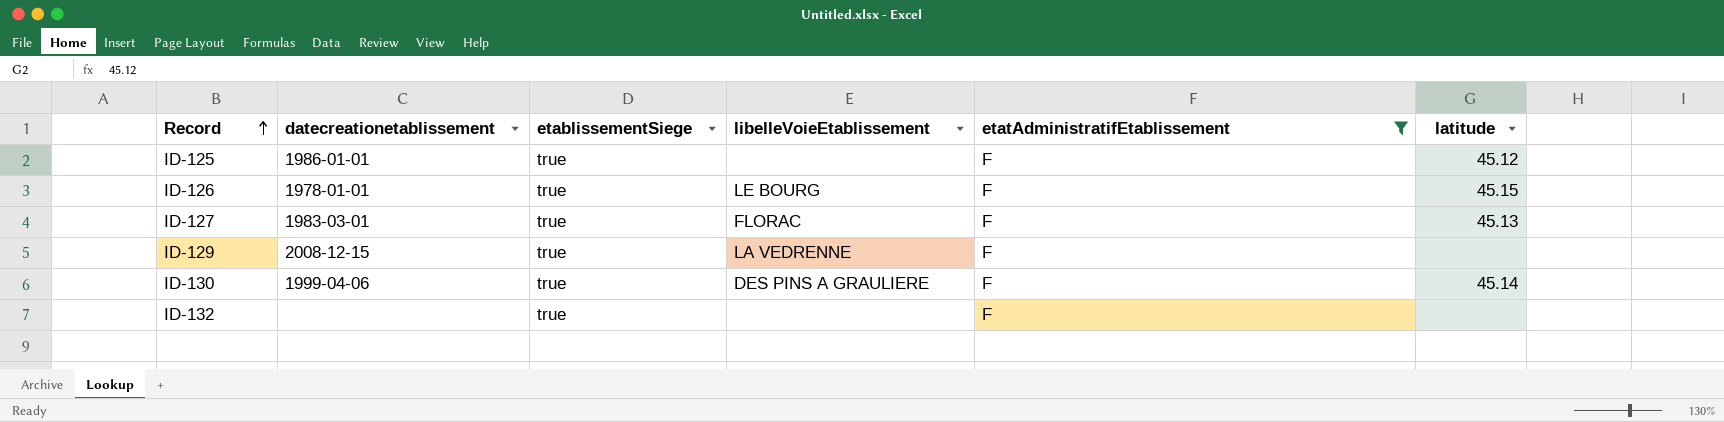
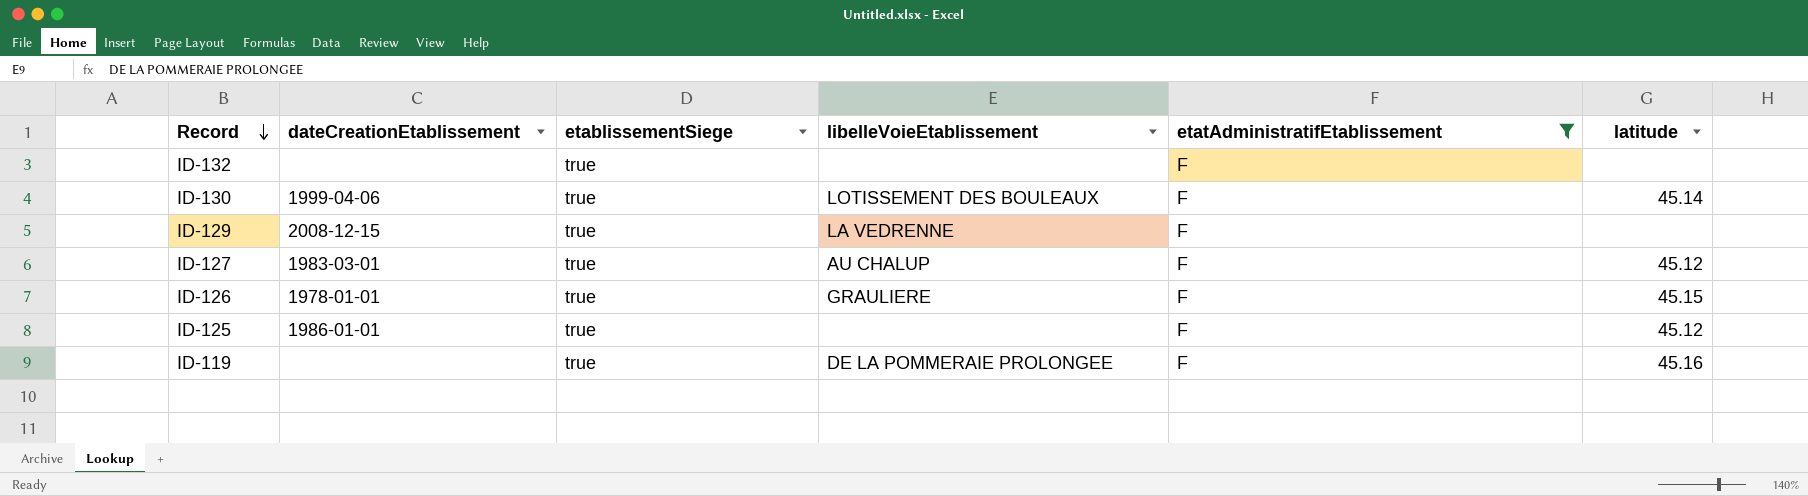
row order: Record ascending -> Record descending
column name: datecreationetablissement -> dateCreationEtablissement
ID-130 | libelleVoieEtablissement: DES PINS A GRAULIERE -> LOTISSEMENT DES BOULEAUX
ID-127 | libelleVoieEtablissement: FLORAC -> AU CHALUP
ID-127 | latitude: 45.13 -> 45.12
ID-126 | libelleVoieEtablissement: LE BOURG -> GRAULIERE
row ID-119: none -> none | true | DE LA POMMERAIE PROLONGEE | F | 45.16

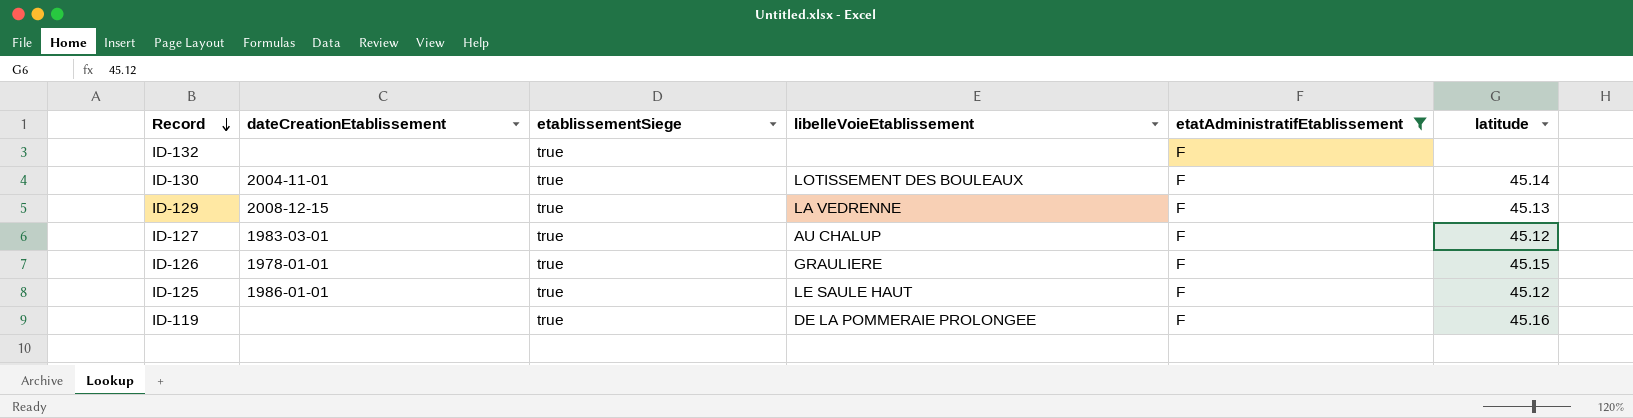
ID-130 | dateCreationEtablissement: 1999-04-06 -> 2004-11-01
ID-129 | latitude: none -> 45.13
ID-125 | libelleVoieEtablissement: none -> LE SAULE HAUT

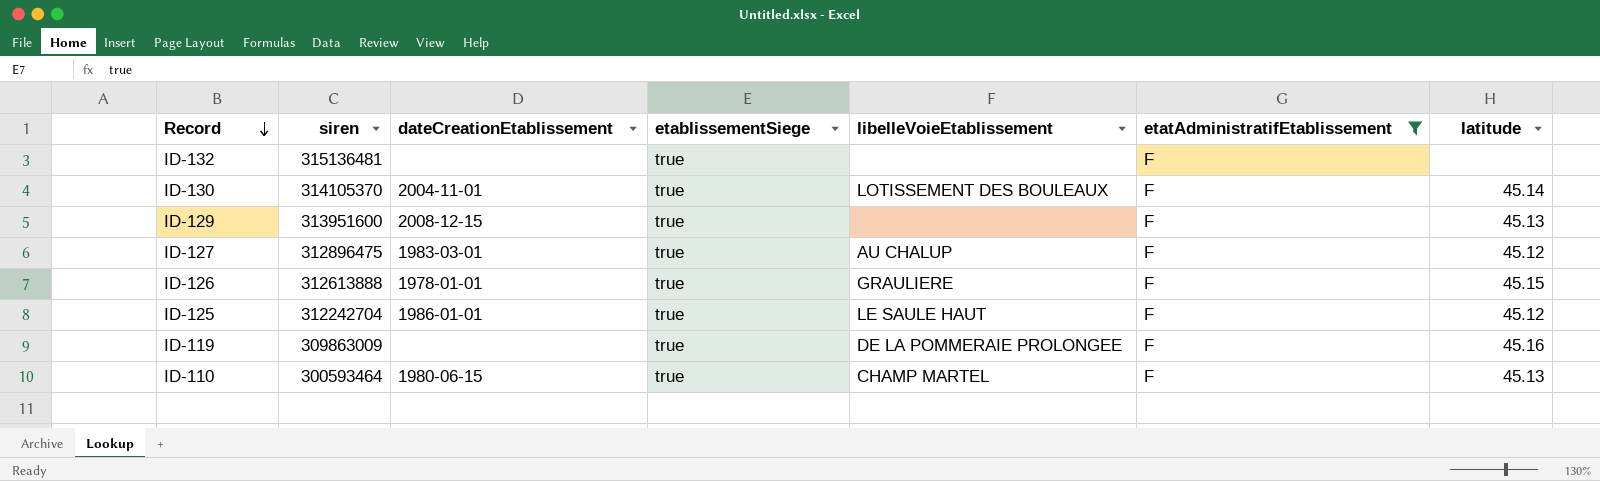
column siren | position: none -> 2
ID-129 | libelleVoieEtablissement: LA VEDRENNE -> none
row ID-110: none -> 300593464 | 1980-06-15 | true | CHAMP MARTEL | F | 45.13

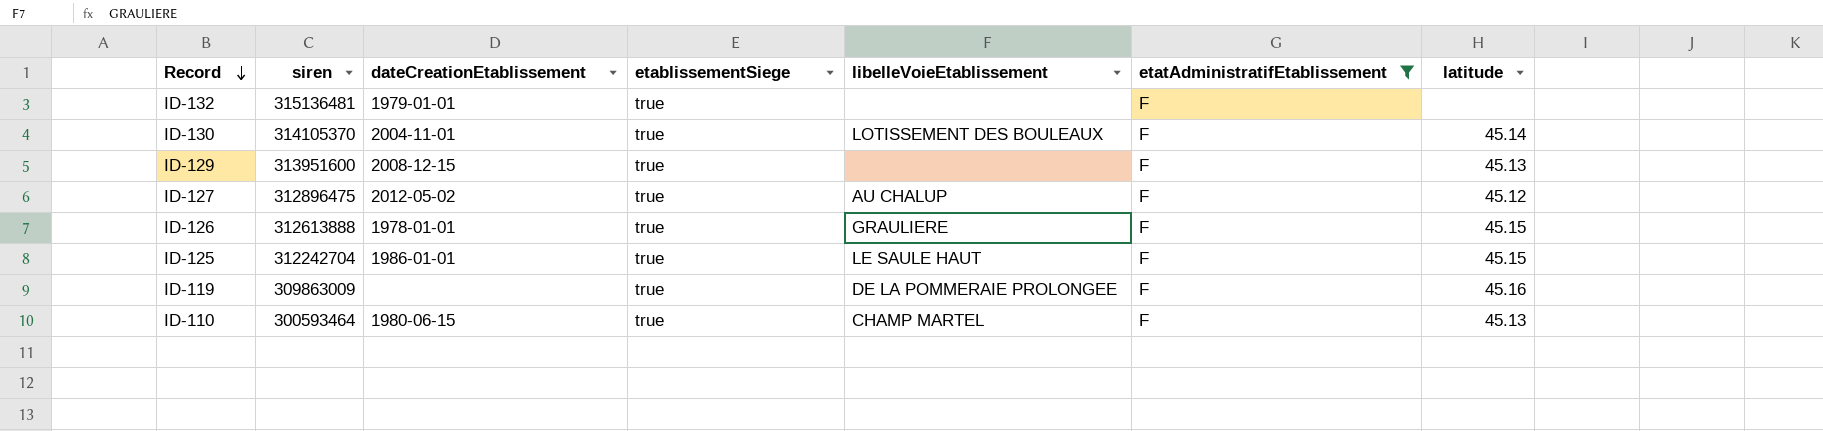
ID-132 | dateCreationEtablissement: none -> 1979-01-01
ID-127 | dateCreationEtablissement: 1983-03-01 -> 2012-05-02
ID-125 | latitude: 45.12 -> 45.15

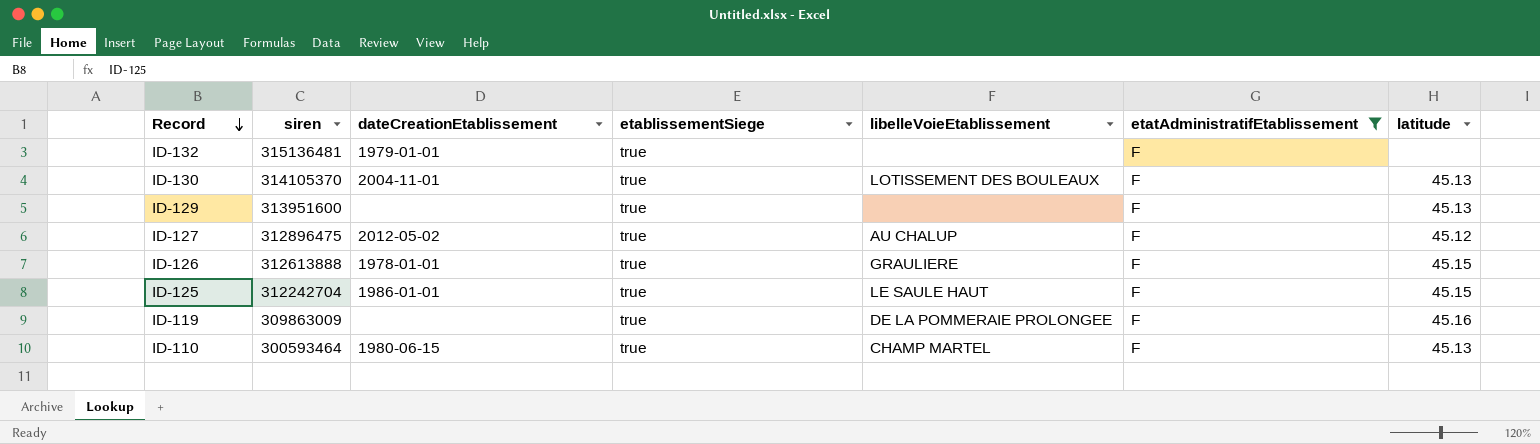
ID-130 | latitude: 45.14 -> 45.13
ID-129 | dateCreationEtablissement: 2008-12-15 -> none

